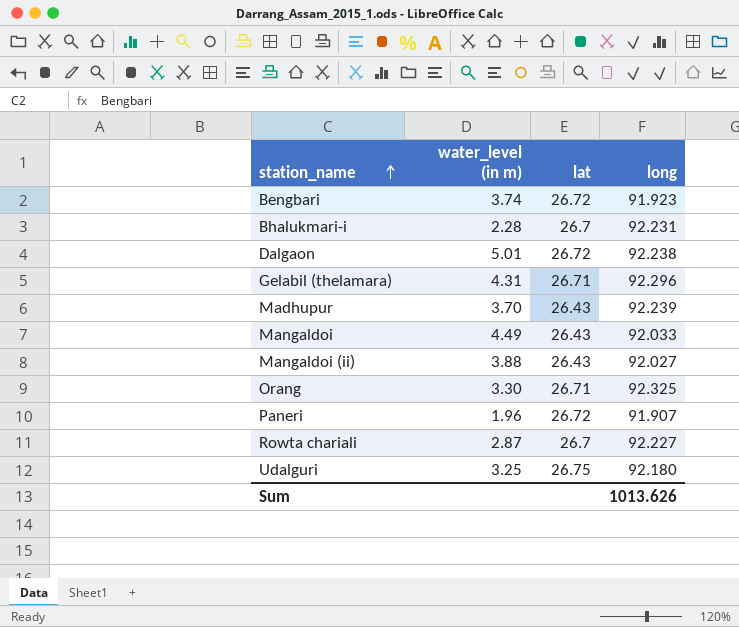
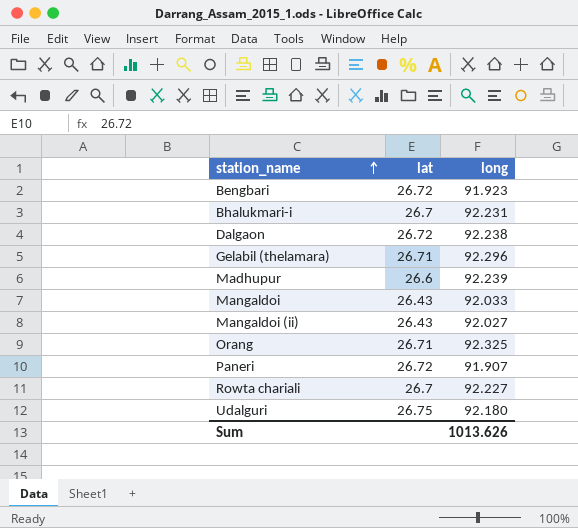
column water_level (in m) | position: 2 -> none
Madhupur | lat: 26.43 -> 26.6

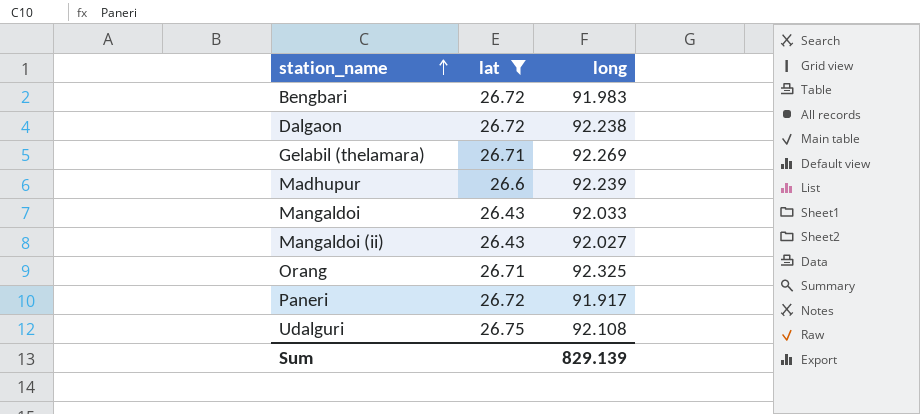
filter: none -> lat != 26.7
Bengbari | long: 91.923 -> 91.983
Gelabil (thelamara) | long: 92.296 -> 92.269
Paneri | long: 91.907 -> 91.917
Udalguri | long: 92.180 -> 92.108
Sum | long: 1013.626 -> 829.139

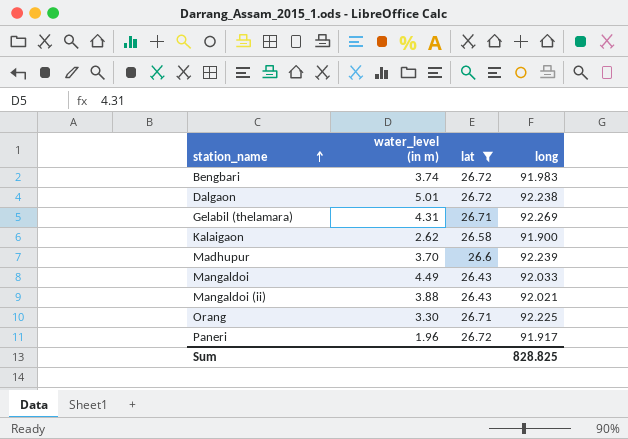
column water_level (in m) | position: none -> 2
row Udalguri: 26.75 | 92.108 -> none
row Kalaigaon: none -> 2.62 | 26.58 | 91.900
Mangaldoi (ii) | long: 92.027 -> 92.021
Orang | long: 92.325 -> 92.225
Sum | long: 829.139 -> 828.825

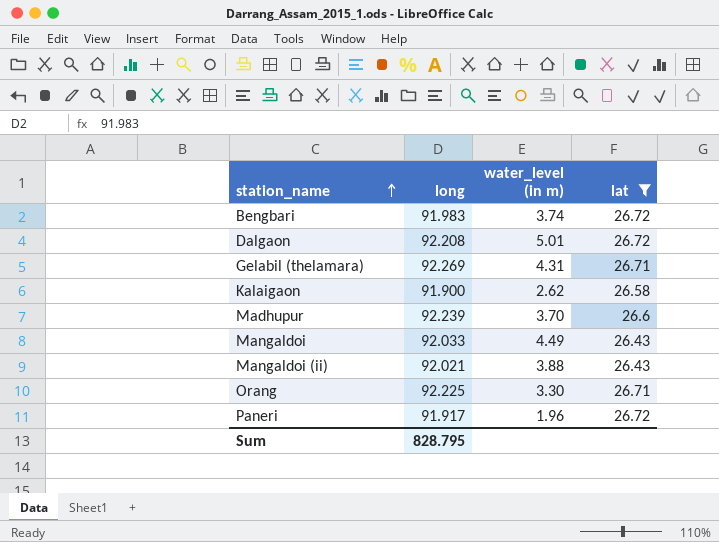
column long | position: 4 -> 2
Dalgaon | long: 92.238 -> 92.208
Sum | long: 828.825 -> 828.795

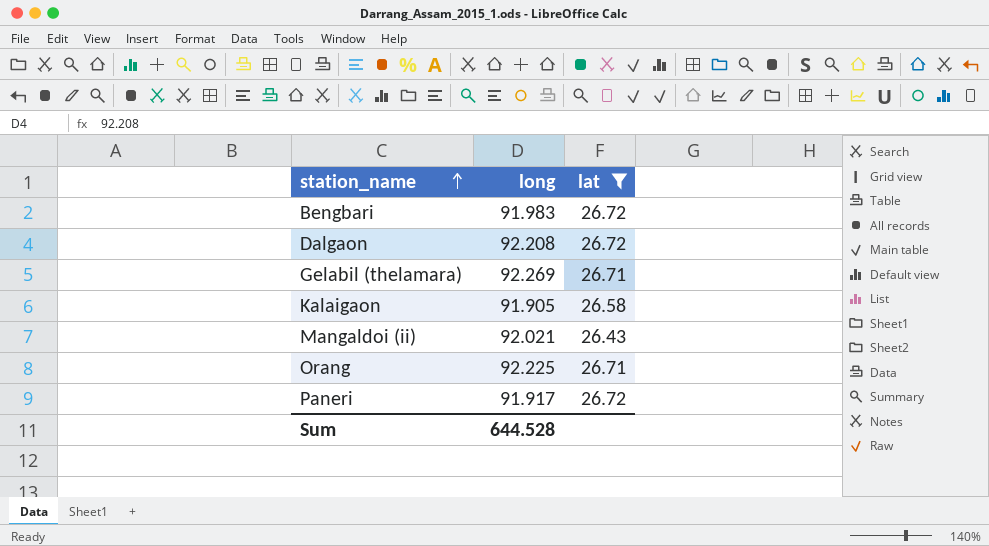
column water_level (in m) | position: 3 -> none
row Madhupur: 92.239 | 3.70 | 26.6 -> none
row Mangaldoi: 92.033 | 4.49 | 26.43 -> none
Kalaigaon | long: 91.900 -> 91.905
Sum | long: 828.795 -> 644.528

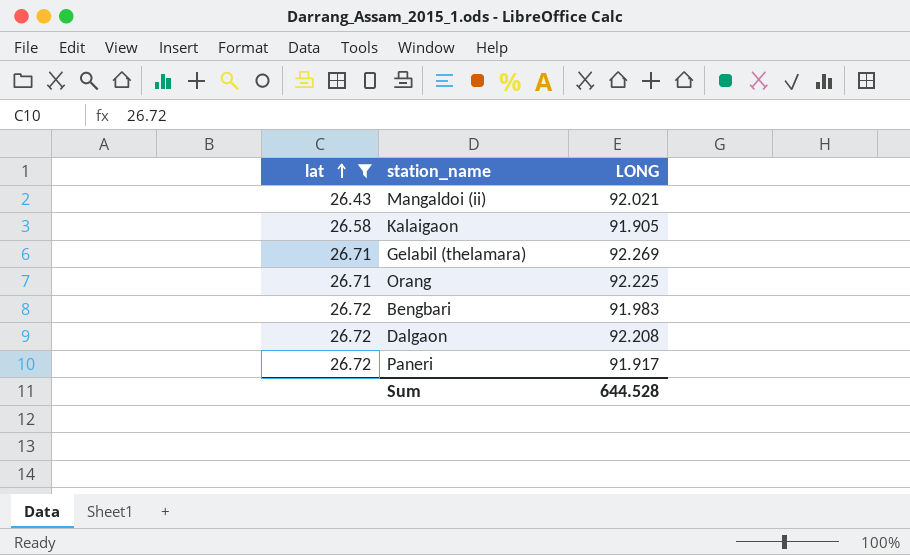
row order: station_name ascending -> lat ascending
column lat | position: 3 -> 1
column name: long -> LONG

